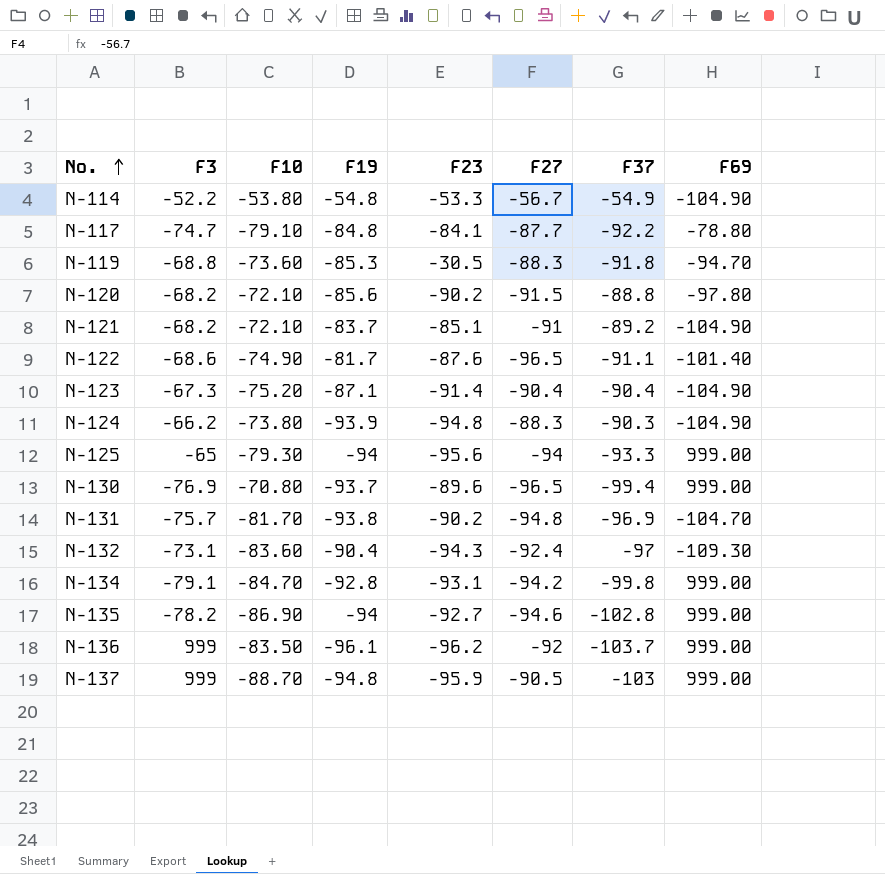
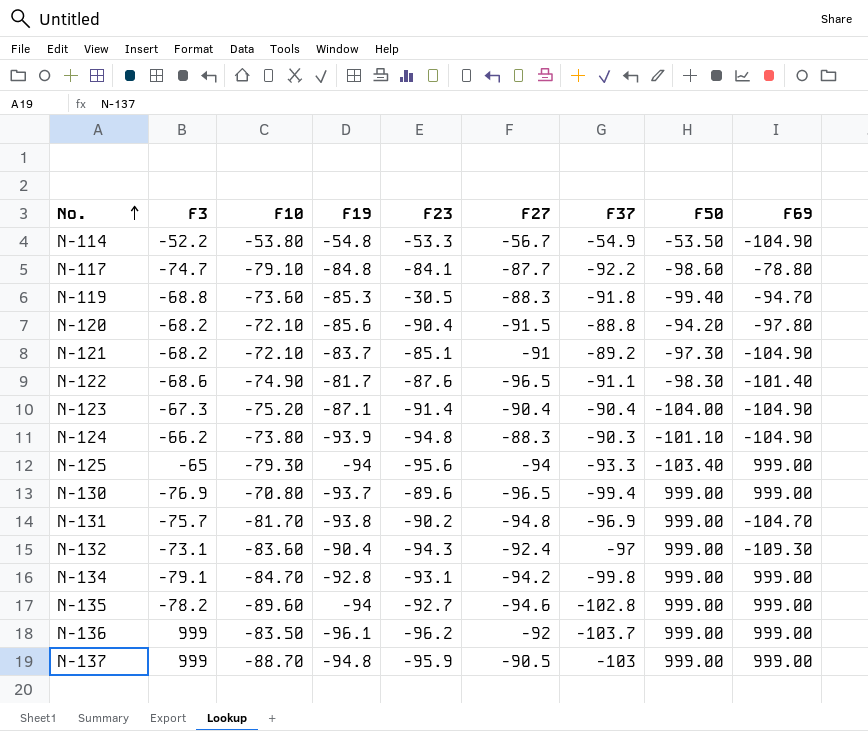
column F50 | position: none -> 8
N-120 | F23: -90.2 -> -90.4
N-135 | F10: -86.90 -> -89.60

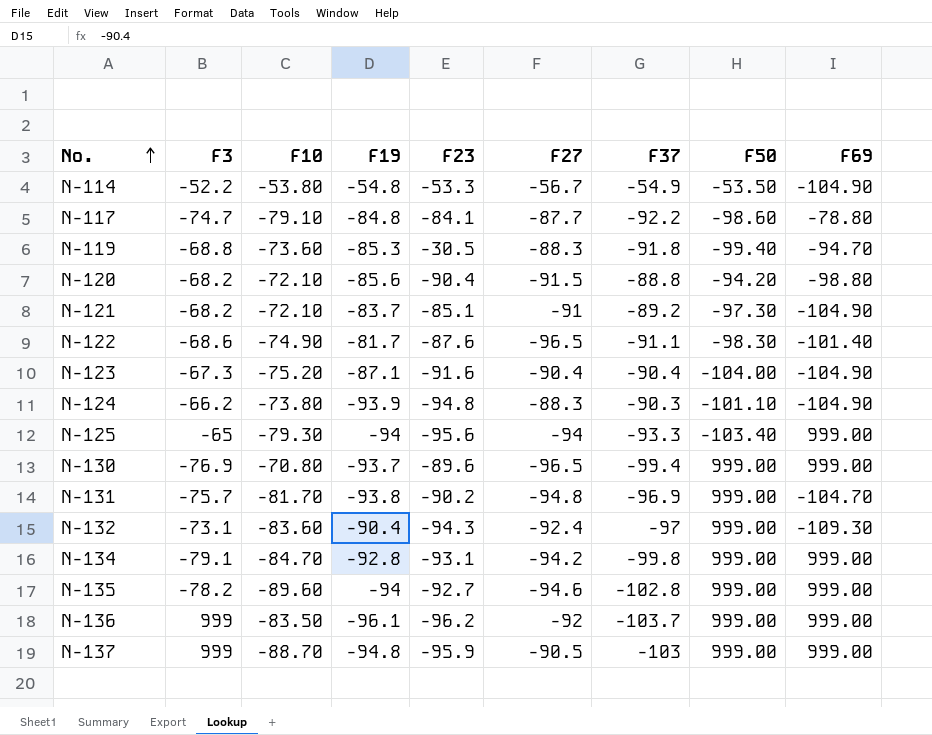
N-120 | F69: -97.80 -> -98.80
N-123 | F23: -91.4 -> -91.6

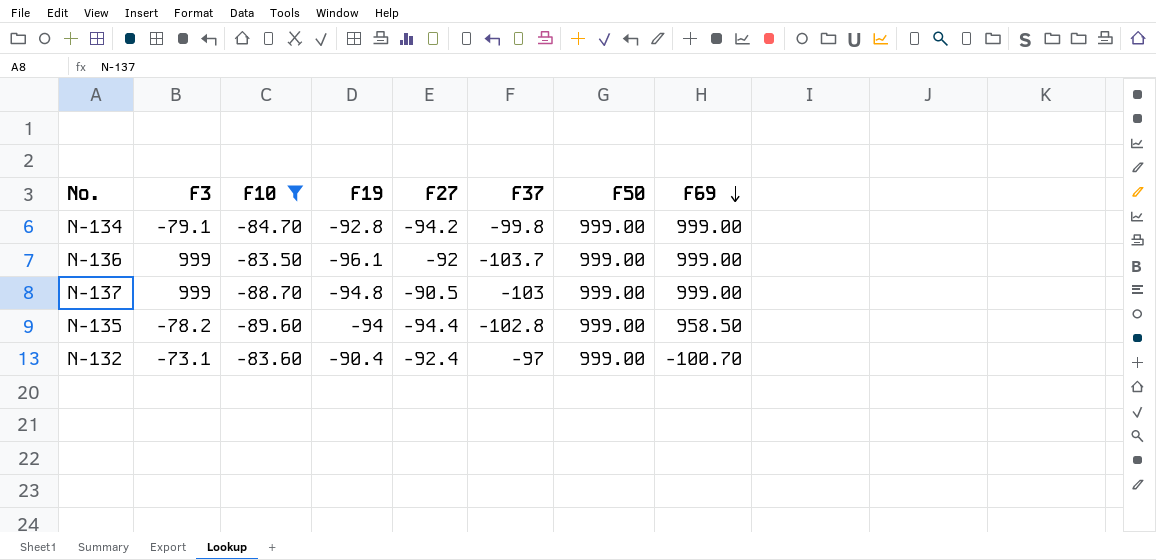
filter: none -> F10 <= -83.50
row order: No. ascending -> F69 descending
column F23 | position: 5 -> none
N-135 | F27: -94.6 -> -94.4
N-135 | F69: 999.00 -> 958.50
N-132 | F69: -109.30 -> -100.70

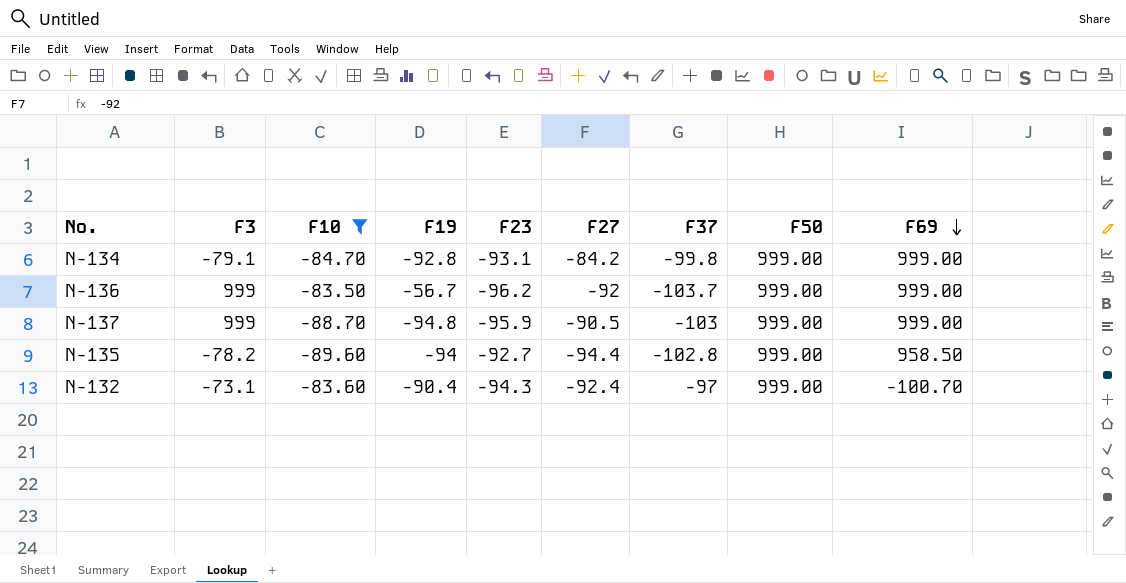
column F23 | position: none -> 5
N-134 | F27: -94.2 -> -84.2
N-136 | F19: -96.1 -> -56.7

